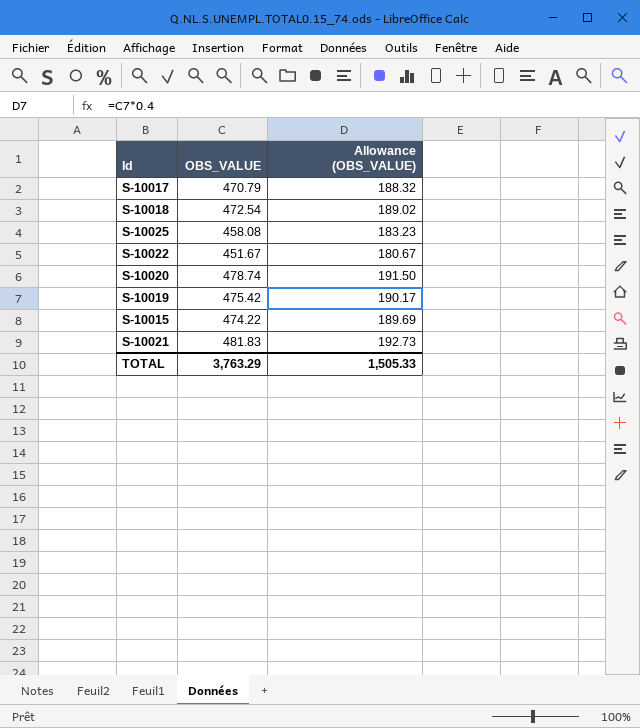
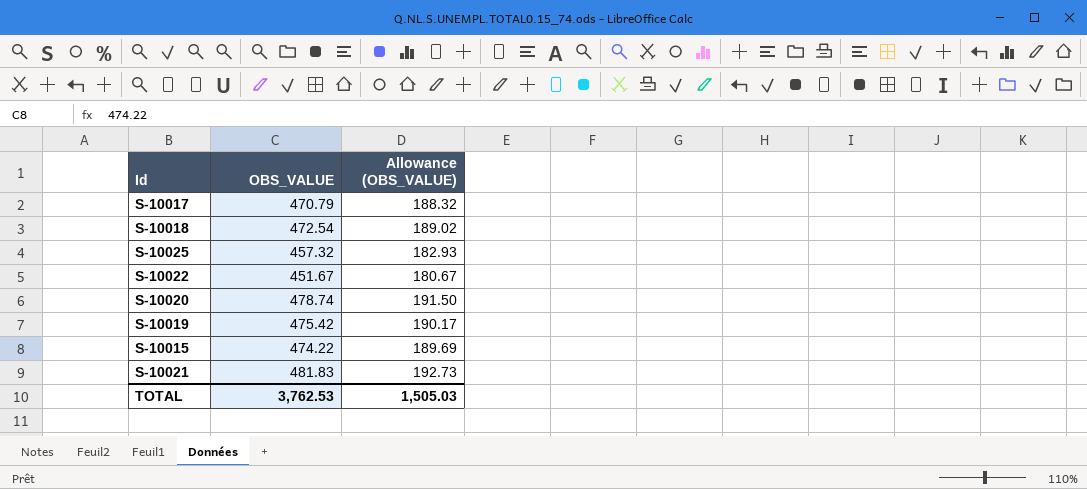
S-10025 | OBS_VALUE: 458.08 -> 457.32
S-10025 | Allowance (OBS_VALUE): 183.23 -> 182.93
TOTAL | OBS_VALUE: 3,763.29 -> 3,762.53
TOTAL | Allowance (OBS_VALUE): 1,505.33 -> 1,505.03

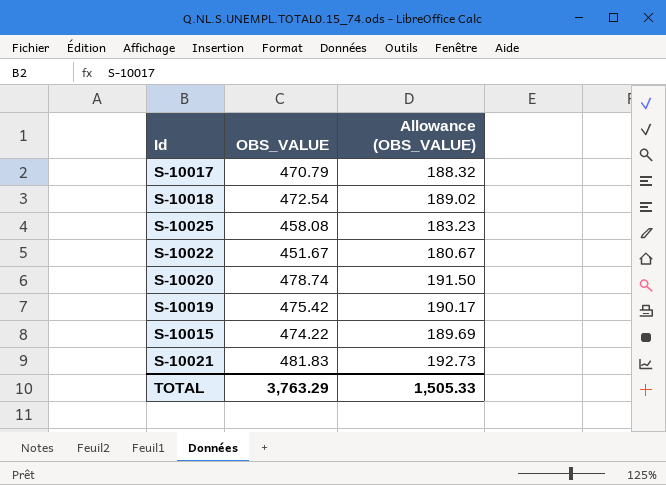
S-10025 | OBS_VALUE: 457.32 -> 458.08
S-10025 | Allowance (OBS_VALUE): 182.93 -> 183.23
TOTAL | OBS_VALUE: 3,762.53 -> 3,763.29
TOTAL | Allowance (OBS_VALUE): 1,505.03 -> 1,505.33

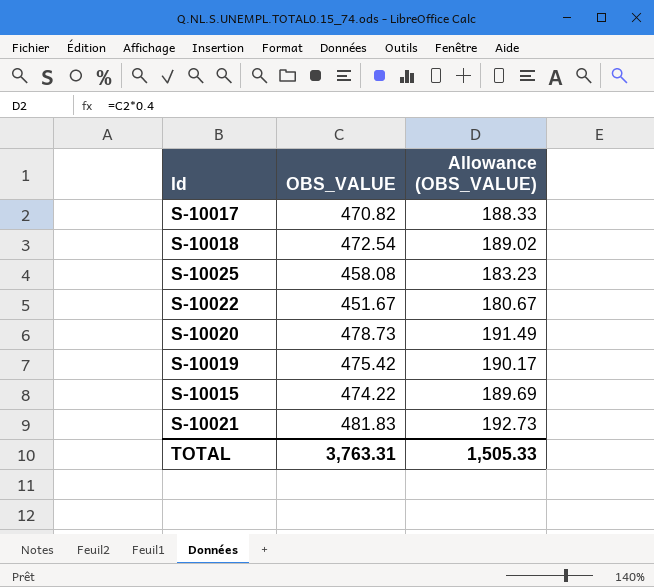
S-10017 | OBS_VALUE: 470.79 -> 470.82
S-10017 | Allowance (OBS_VALUE): 188.32 -> 188.33
S-10020 | OBS_VALUE: 478.74 -> 478.73
S-10020 | Allowance (OBS_VALUE): 191.50 -> 191.49
TOTAL | OBS_VALUE: 3,763.29 -> 3,763.31

